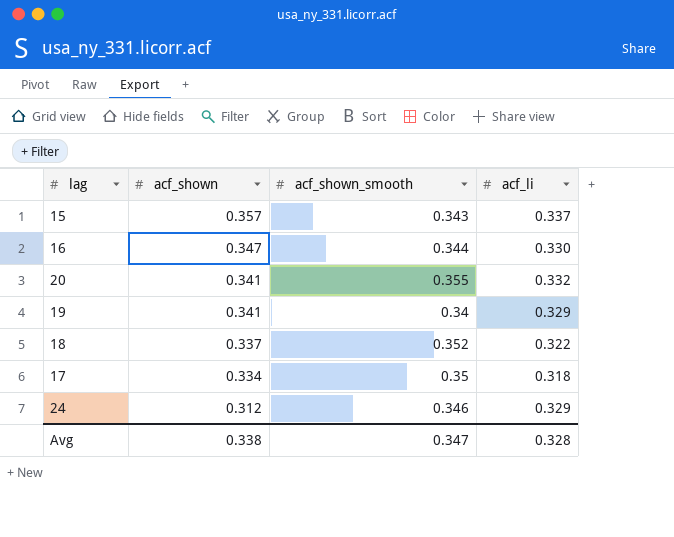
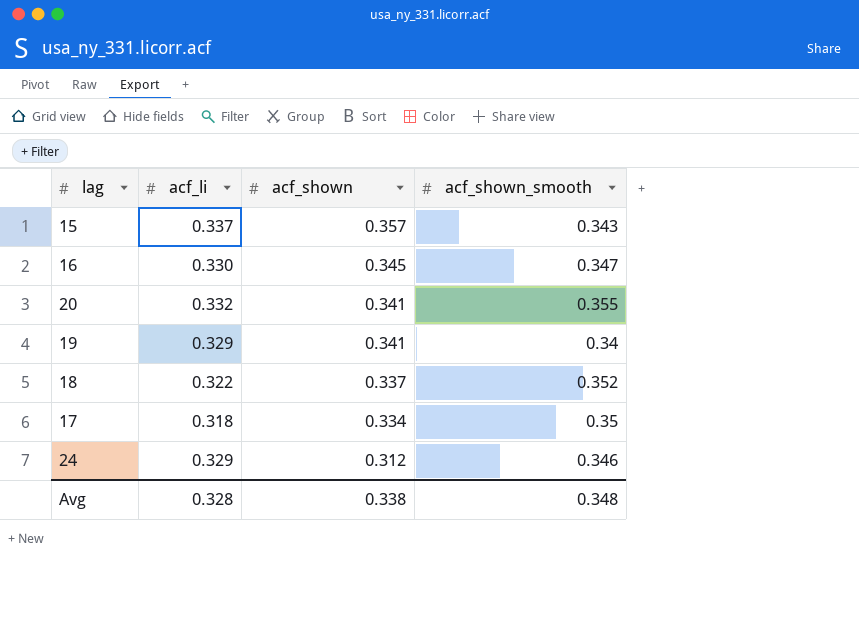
column acf_li | position: 4 -> 2
16 | acf_shown: 0.347 -> 0.345
16 | acf_shown_smooth: 0.344 -> 0.347
Avg | acf_shown_smooth: 0.347 -> 0.348

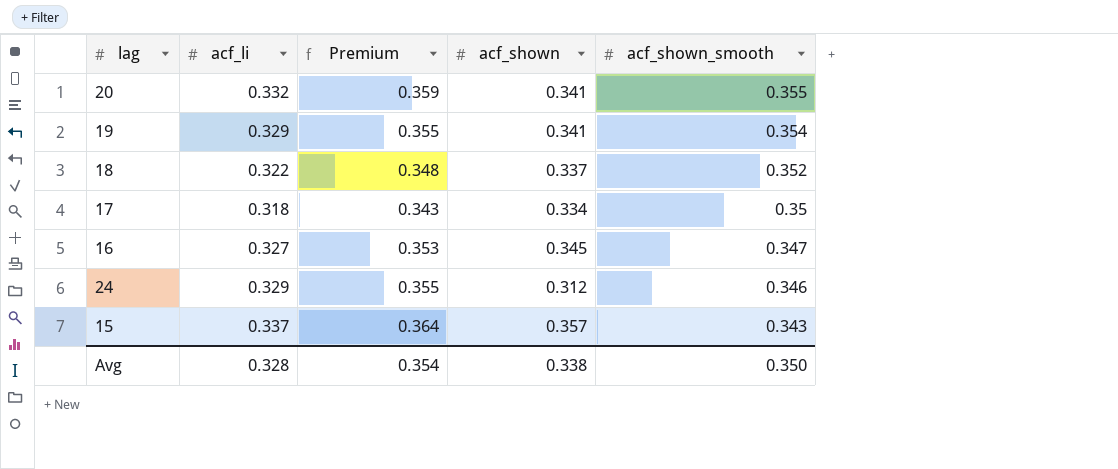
row order: acf_shown descending -> acf_shown_smooth descending
column Premium | formula: none -> [acf_li] * 1.08
19 | acf_shown_smooth: 0.34 -> 0.354
16 | acf_li: 0.330 -> 0.327
Avg | acf_shown_smooth: 0.348 -> 0.350

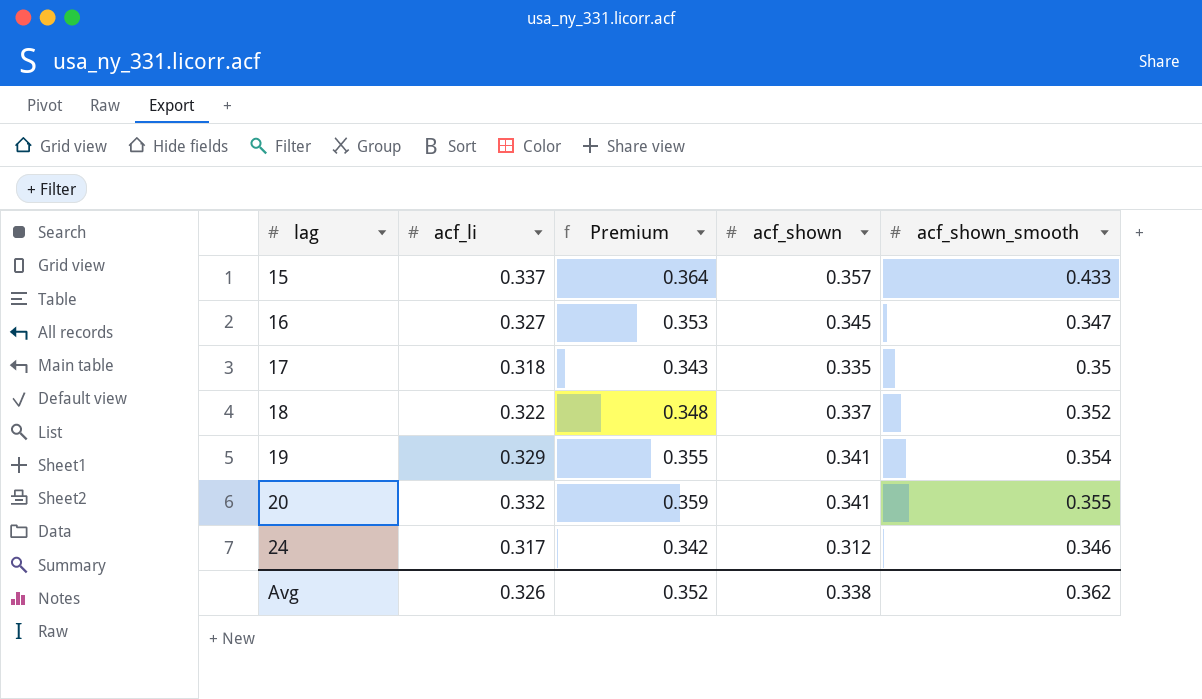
row order: acf_shown_smooth descending -> lag ascending
15 | acf_shown_smooth: 0.343 -> 0.433
17 | acf_shown: 0.334 -> 0.335
24 | acf_li: 0.329 -> 0.317
24 | Premium: 0.355 -> 0.342
Avg | acf_li: 0.328 -> 0.326
Avg | Premium: 0.354 -> 0.352
Avg | acf_shown_smooth: 0.350 -> 0.362

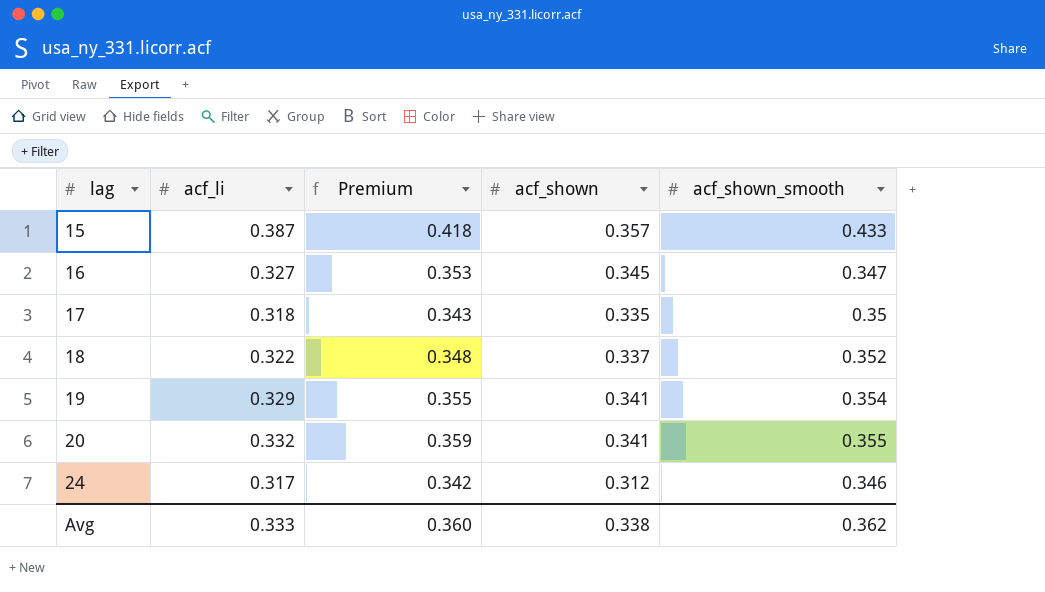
15 | acf_li: 0.337 -> 0.387
15 | Premium: 0.364 -> 0.418
Avg | acf_li: 0.326 -> 0.333
Avg | Premium: 0.352 -> 0.360

